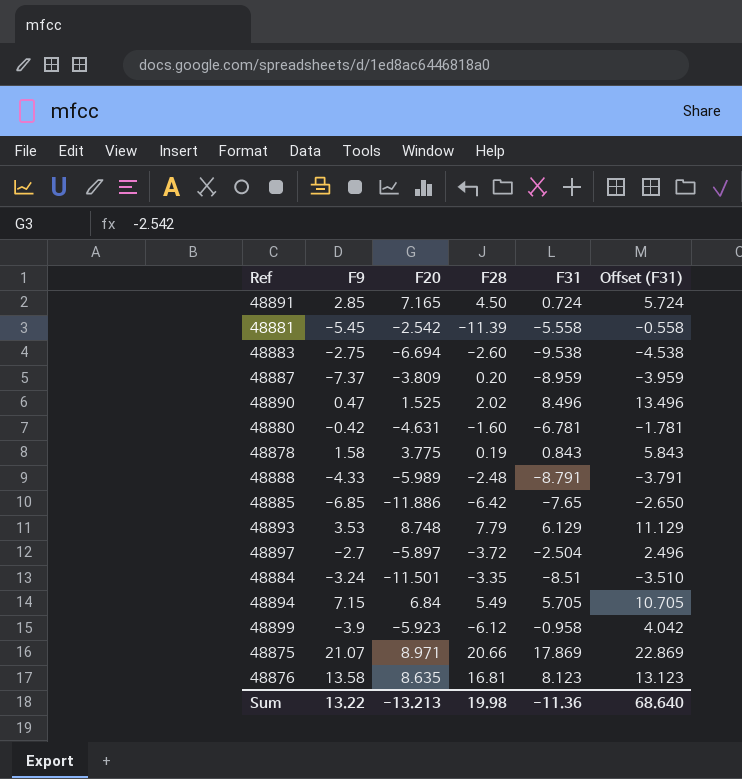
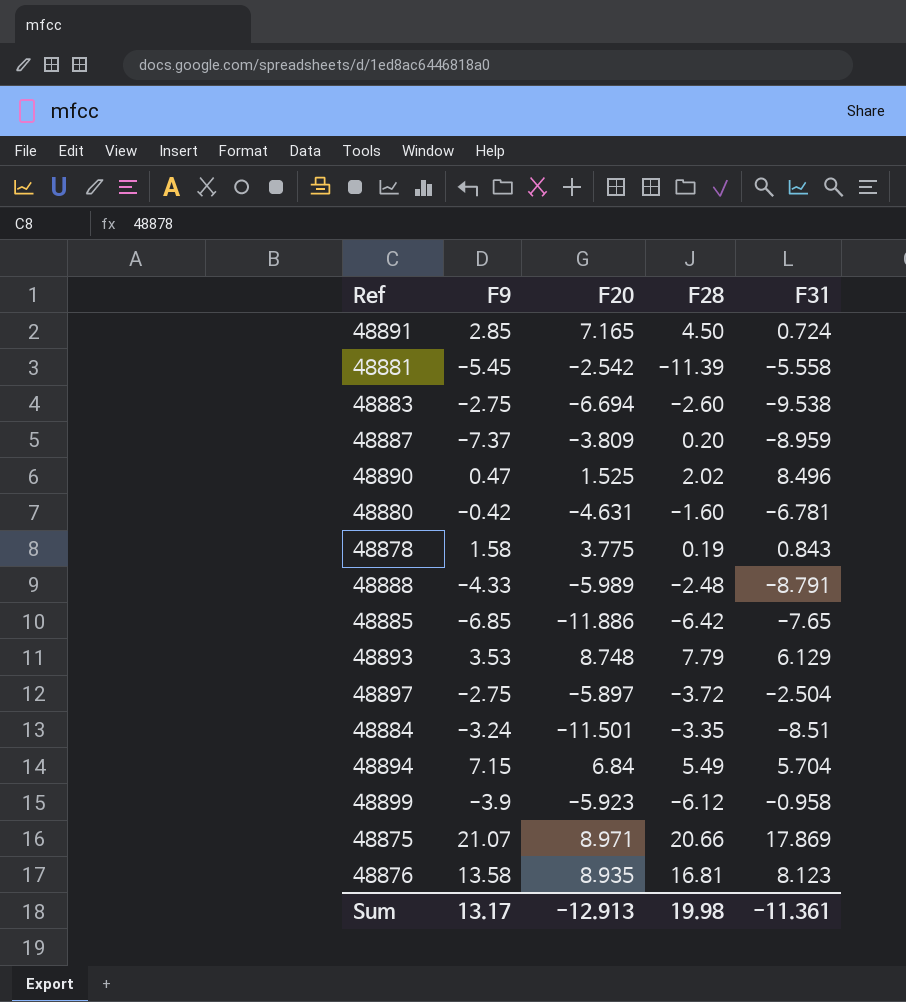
column Offset (F31) | formula: [F31] + 5 -> none
48897 | F9: -2.7 -> -2.75
48894 | F31: 5.705 -> 5.704
48876 | F20: 8.635 -> 8.935
Sum | F9: 13.22 -> 13.17
Sum | F20: -13.213 -> -12.913
Sum | F31: -11.36 -> -11.361

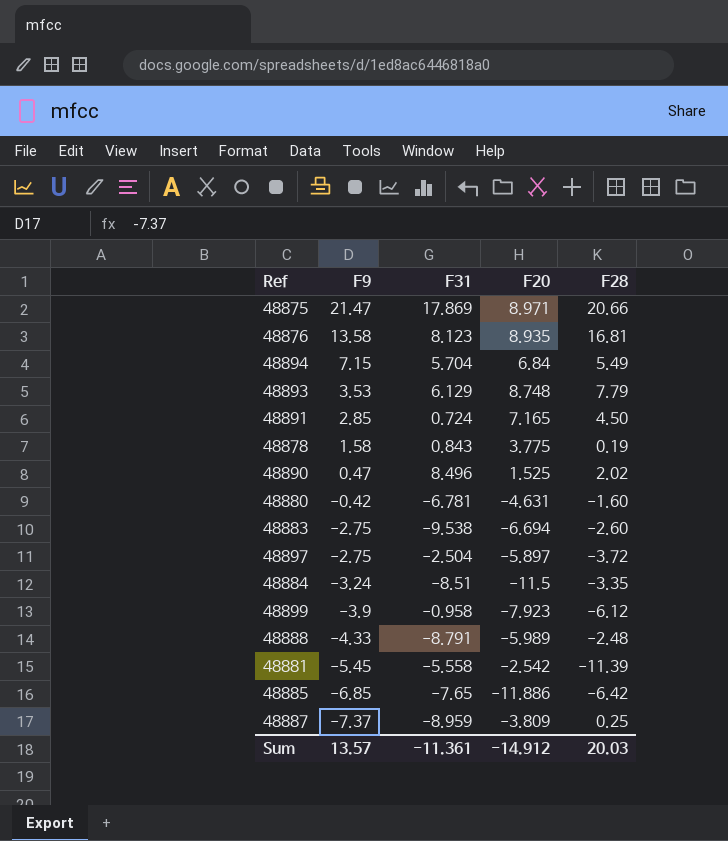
row order: none -> F9 descending
column F31 | position: 5 -> 3
48875 | F9: 21.07 -> 21.47
48884 | F20: -11.501 -> -11.5
48899 | F20: -5.923 -> -7.923
48887 | F28: 0.20 -> 0.25
Sum | F9: 13.17 -> 13.57
Sum | F20: -12.913 -> -14.912
Sum | F28: 19.98 -> 20.03

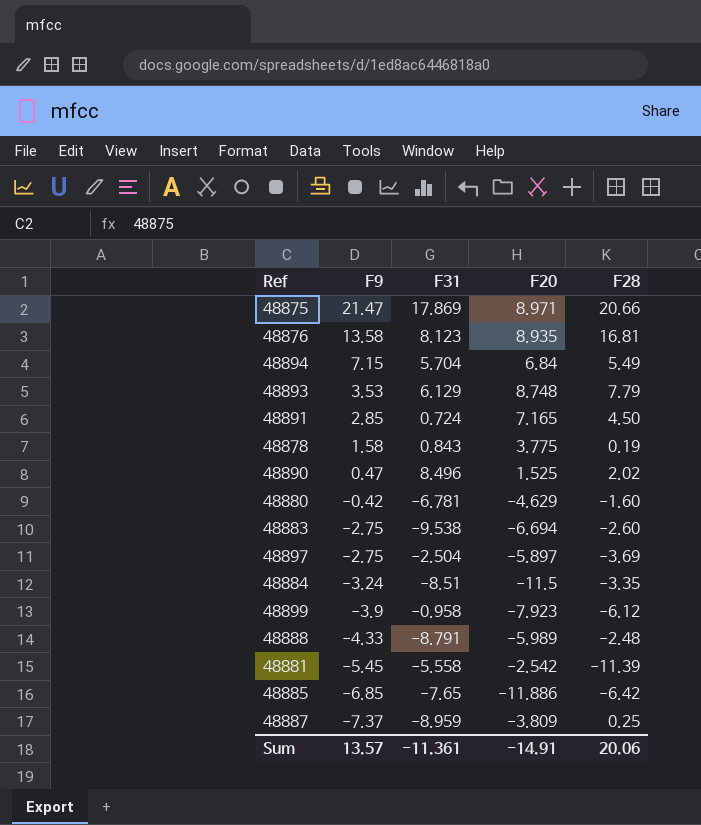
48880 | F20: -4.631 -> -4.629
48897 | F28: -3.72 -> -3.69
Sum | F20: -14.912 -> -14.91
Sum | F28: 20.03 -> 20.06

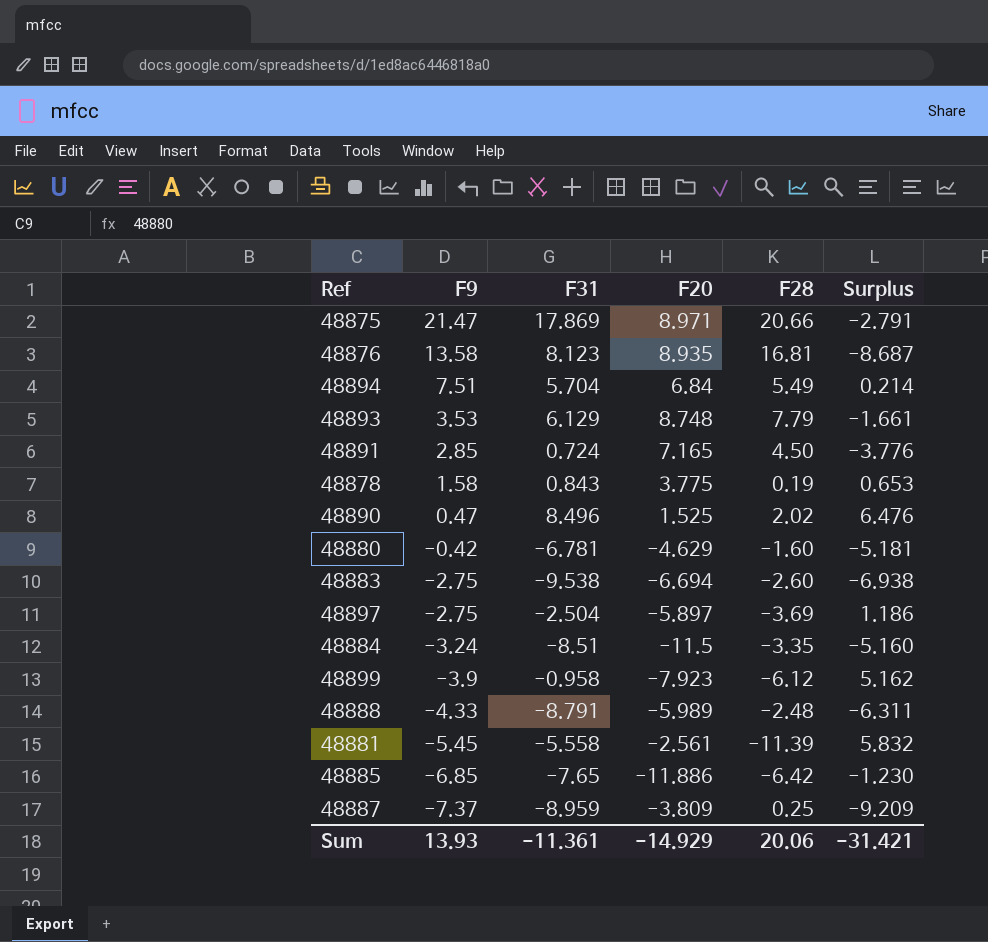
column Surplus | formula: none -> [F31] - [F28]
48894 | F9: 7.15 -> 7.51
48881 | F20: -2.542 -> -2.561
Sum | F9: 13.57 -> 13.93
Sum | F20: -14.91 -> -14.929

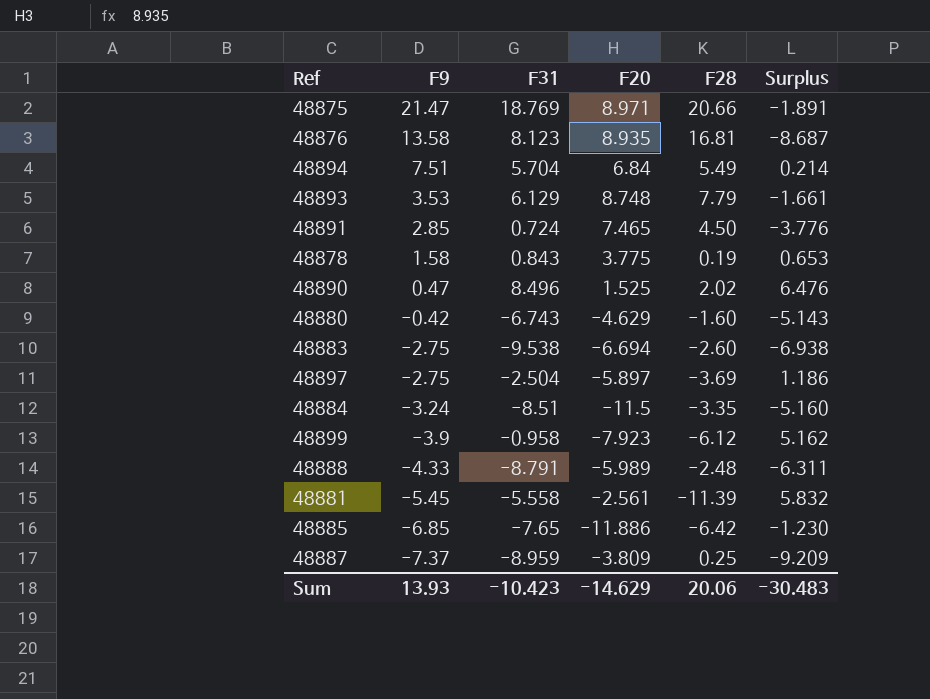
48875 | F31: 17.869 -> 18.769
48875 | Surplus: -2.791 -> -1.891
48891 | F20: 7.165 -> 7.465
48880 | F31: -6.781 -> -6.743
48880 | Surplus: -5.181 -> -5.143
Sum | F31: -11.361 -> -10.423
Sum | F20: -14.929 -> -14.629
Sum | Surplus: -31.421 -> -30.483

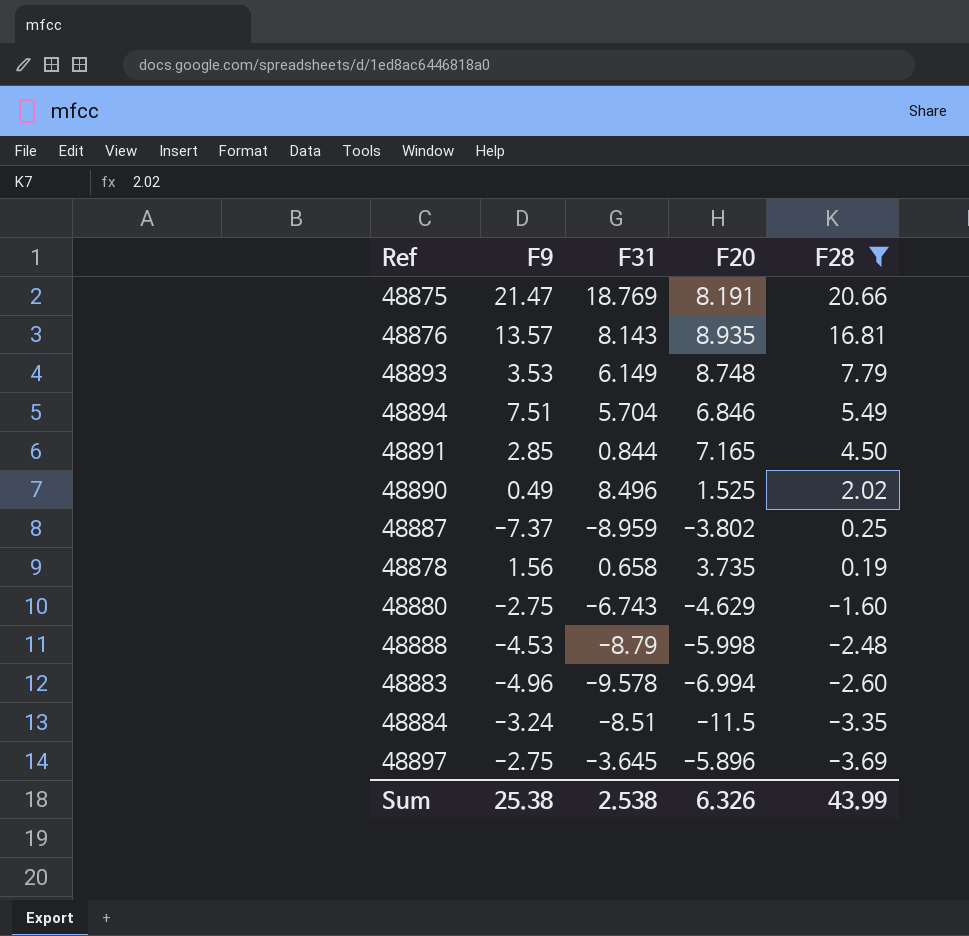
filter: none -> F28 >= -3.69
row order: F9 descending -> F28 descending
column Surplus | formula: [F31] - [F28] -> none
48875 | F20: 8.971 -> 8.191
48876 | F9: 13.58 -> 13.57
48876 | F31: 8.123 -> 8.143
48893 | F31: 6.129 -> 6.149
48894 | F20: 6.84 -> 6.846
48891 | F31: 0.724 -> 0.844
48891 | F20: 7.465 -> 7.165
48890 | F9: 0.47 -> 0.49
48887 | F20: -3.809 -> -3.802
48878 | F9: 1.58 -> 1.56
48878 | F31: 0.843 -> 0.658
48878 | F20: 3.775 -> 3.735
48880 | F9: -0.42 -> -2.75
48888 | F9: -4.33 -> -4.53
48888 | F31: -8.791 -> -8.79
48888 | F20: -5.989 -> -5.998
48883 | F9: -2.75 -> -4.96
48883 | F31: -9.538 -> -9.578
48883 | F20: -6.694 -> -6.994
48897 | F31: -2.504 -> -3.645
48897 | F20: -5.897 -> -5.896
Sum | F9: 13.93 -> 25.38
Sum | F31: -10.423 -> 2.538
Sum | F20: -14.629 -> 6.326
Sum | F28: 20.06 -> 43.99

